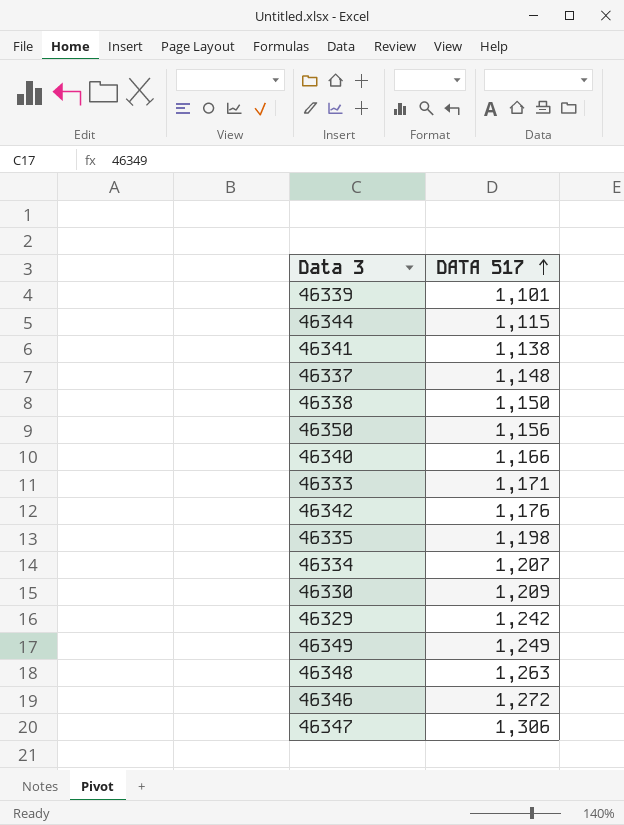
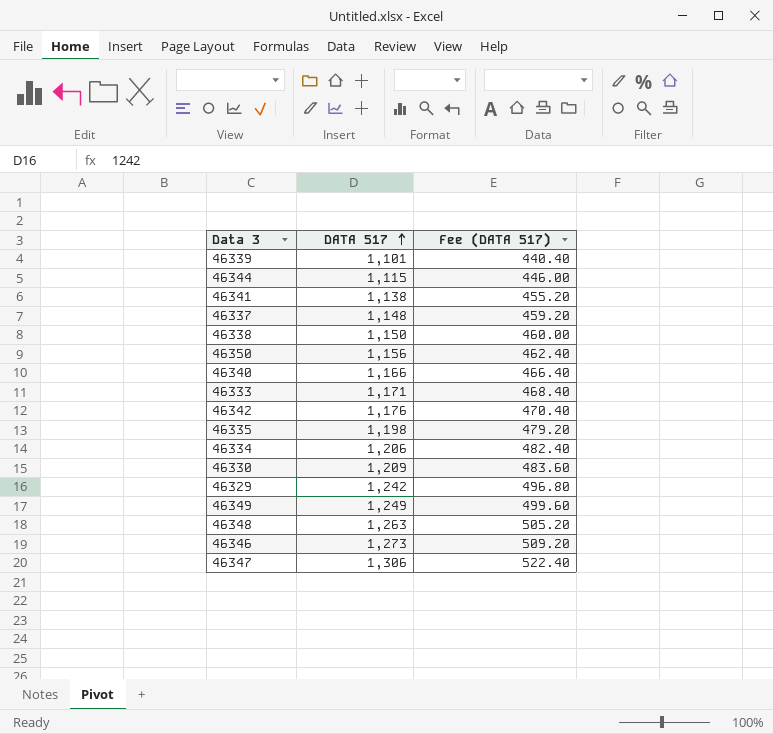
column Fee (DATA 517) | formula: none -> [DATA 517] * 0.4
46334 | DATA 517: 1,207 -> 1,206
46346 | DATA 517: 1,272 -> 1,273

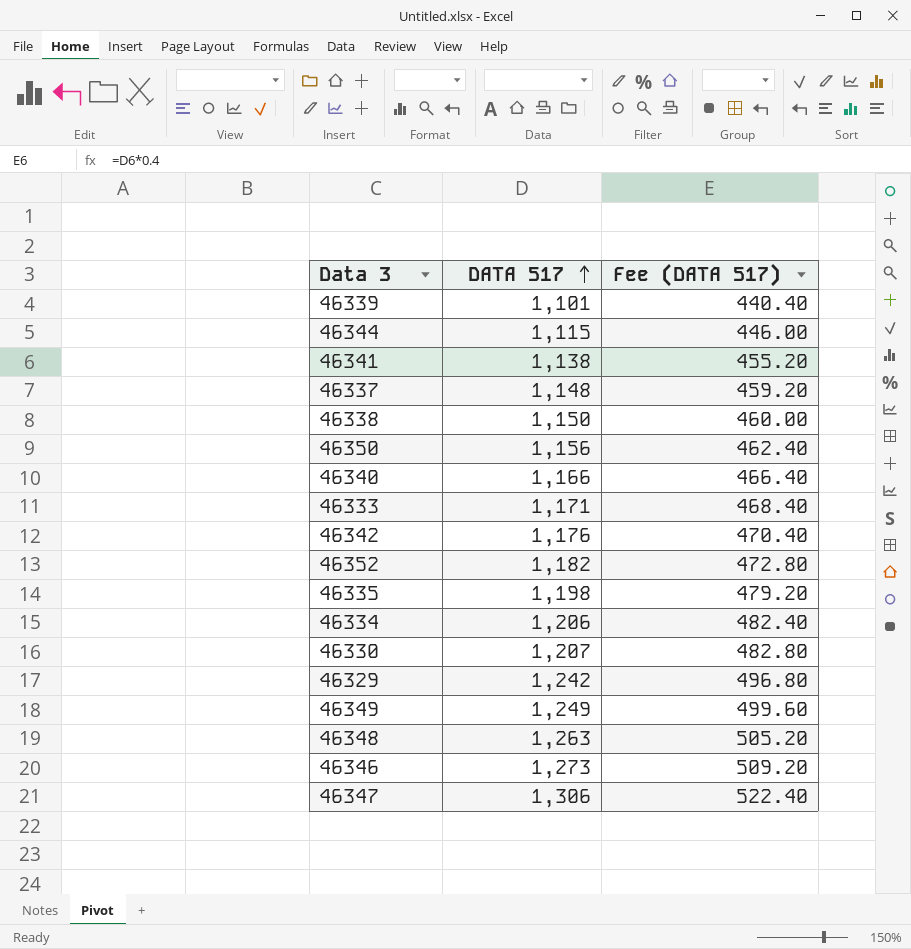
row 46352: none -> 1,182 | 472.80
46330 | DATA 517: 1,209 -> 1,207
46330 | Fee (DATA 517): 483.60 -> 482.80

